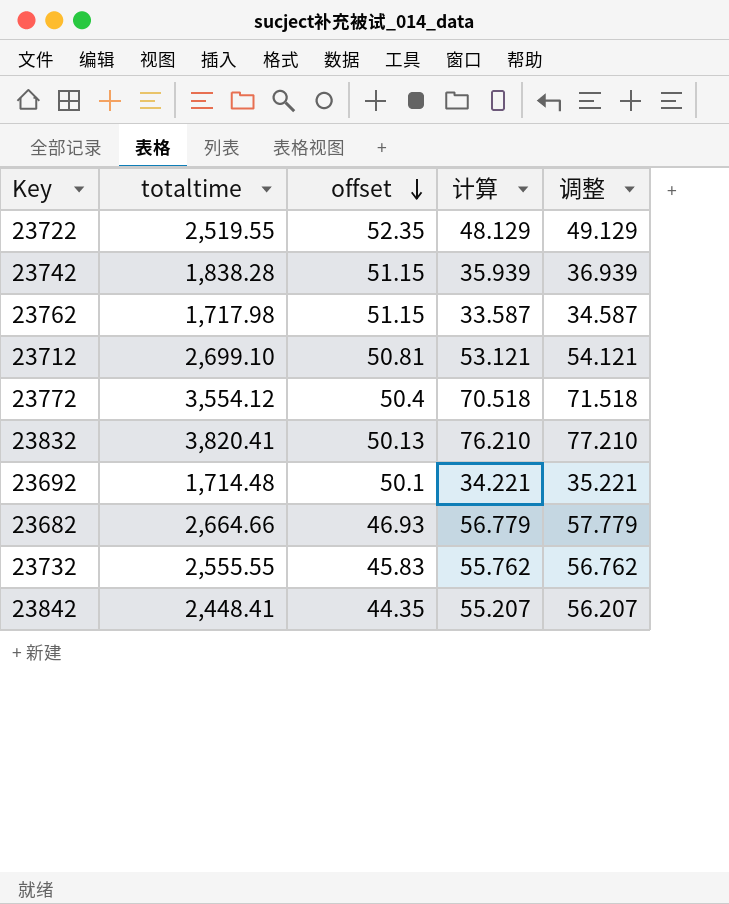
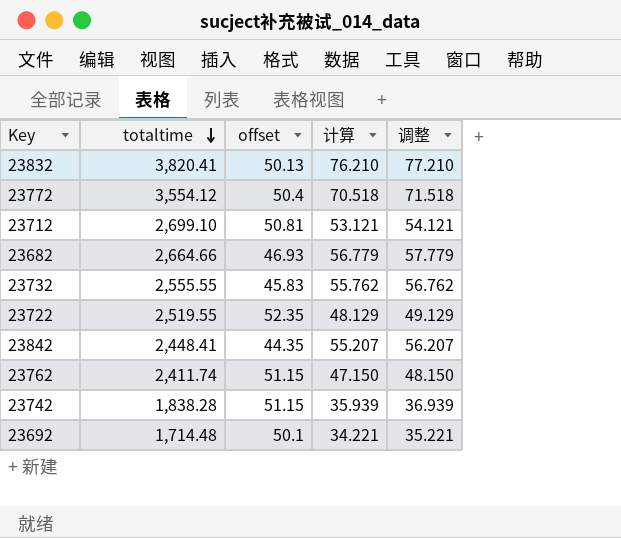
row order: offset descending -> totaltime descending
23762 | totaltime: 1,717.98 -> 2,411.74
23762 | 计算: 33.587 -> 47.150
23762 | 调整: 34.587 -> 48.150

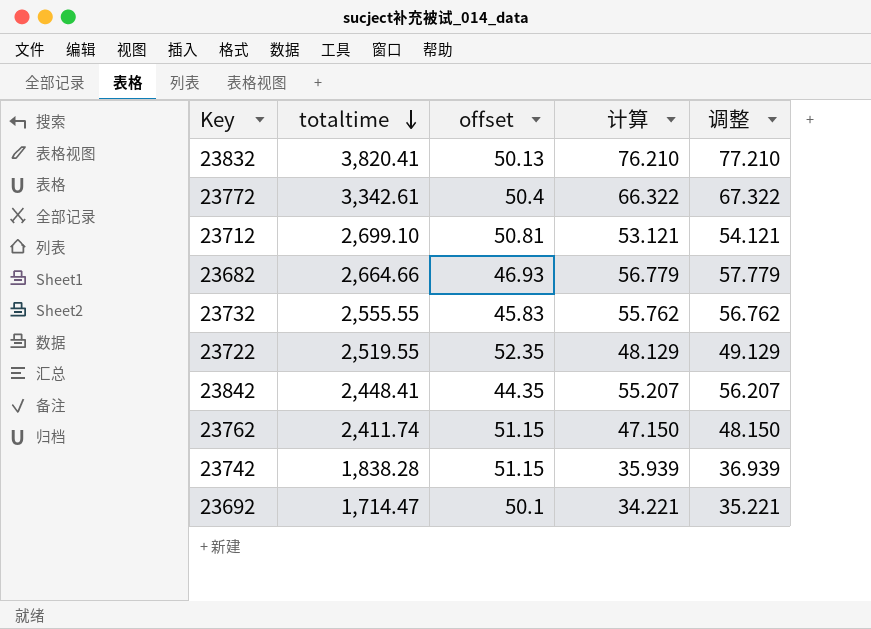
23772 | totaltime: 3,554.12 -> 3,342.61
23772 | 计算: 70.518 -> 66.322
23772 | 调整: 71.518 -> 67.322
23692 | totaltime: 1,714.48 -> 1,714.47

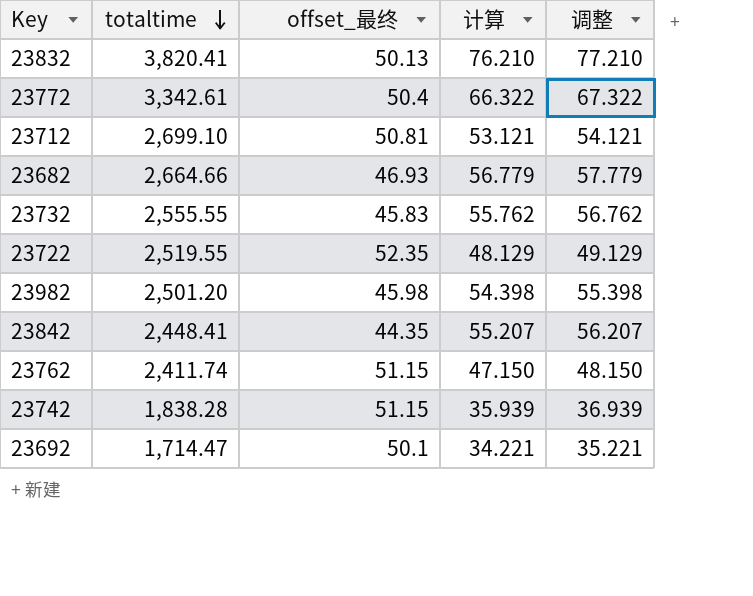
column name: offset -> offset_最终
row 23982: none -> 2,501.20 | 45.98 | 54.398 | 55.398

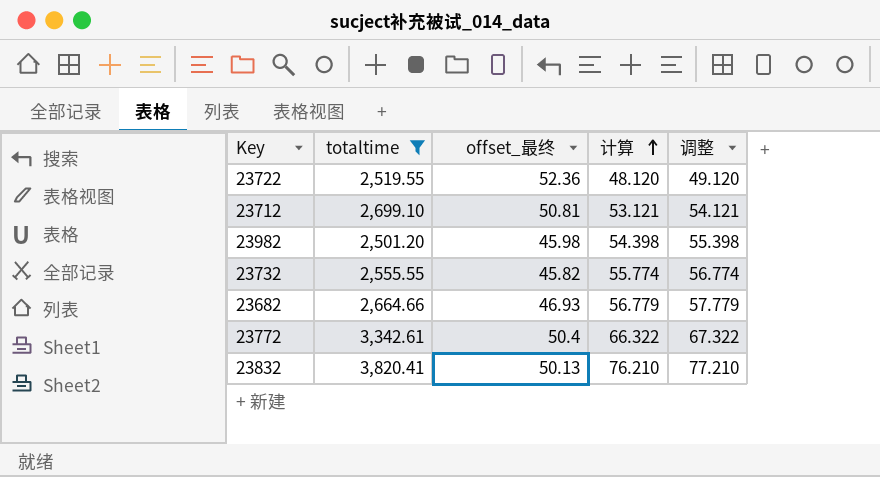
filter: none -> totaltime >= 2,501.20
row order: totaltime descending -> 计算 ascending
23722 | offset_最终: 52.35 -> 52.36
23722 | 计算: 48.129 -> 48.120
23722 | 调整: 49.129 -> 49.120
23732 | offset_最终: 45.83 -> 45.82
23732 | 计算: 55.762 -> 55.774
23732 | 调整: 56.762 -> 56.774

